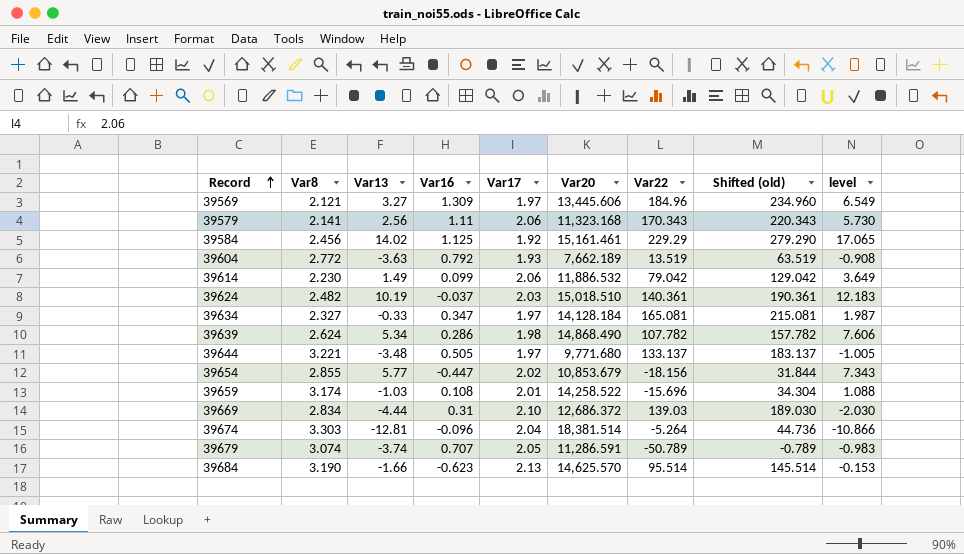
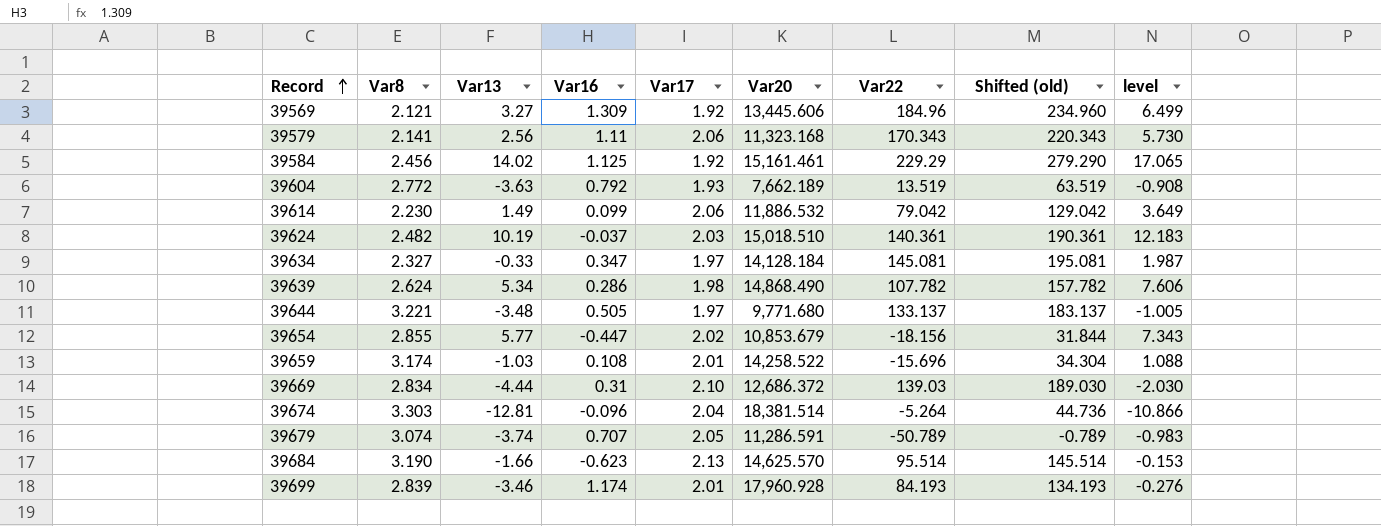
39569 | Var17: 1.97 -> 1.92
39569 | level: 6.549 -> 6.499
39634 | Var22: 165.081 -> 145.081
39634 | Shifted (old): 215.081 -> 195.081
row 39699: none -> 2.839 | -3.46 | 1.174 | 2.01 | 17,960.928 | 84.193 | 134.193 | -0.276

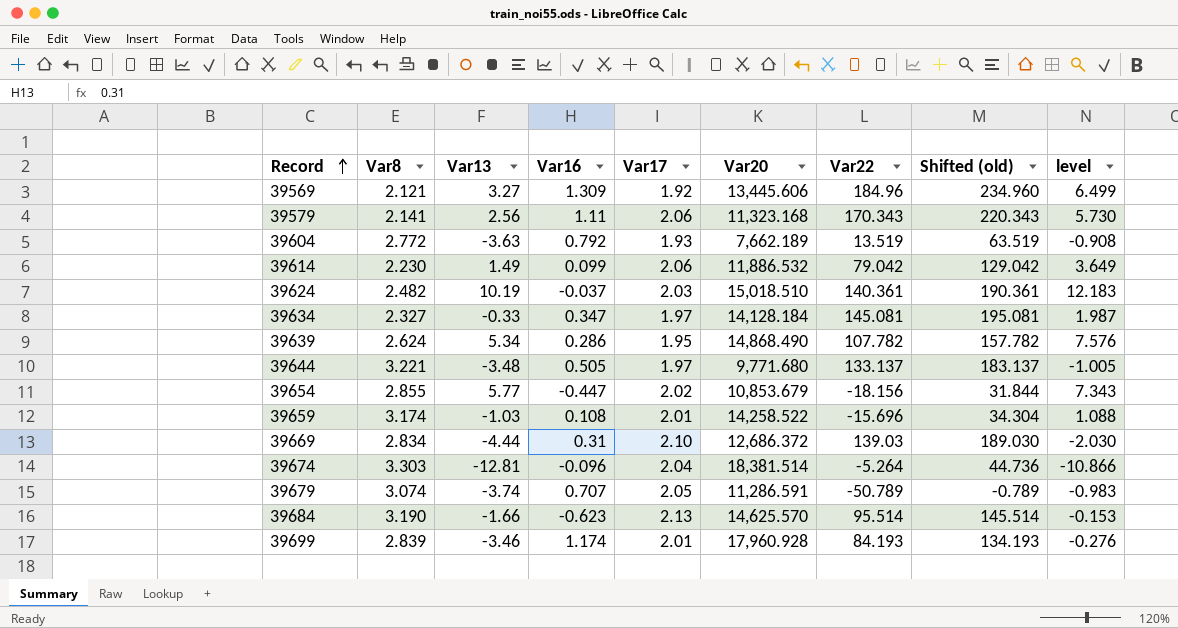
row 39584: 2.456 | 14.02 | 1.125 | 1.92 | 15,161.461 | 229.29 | 279.290 | 17.065 -> none
39639 | Var17: 1.98 -> 1.95
39639 | level: 7.606 -> 7.576

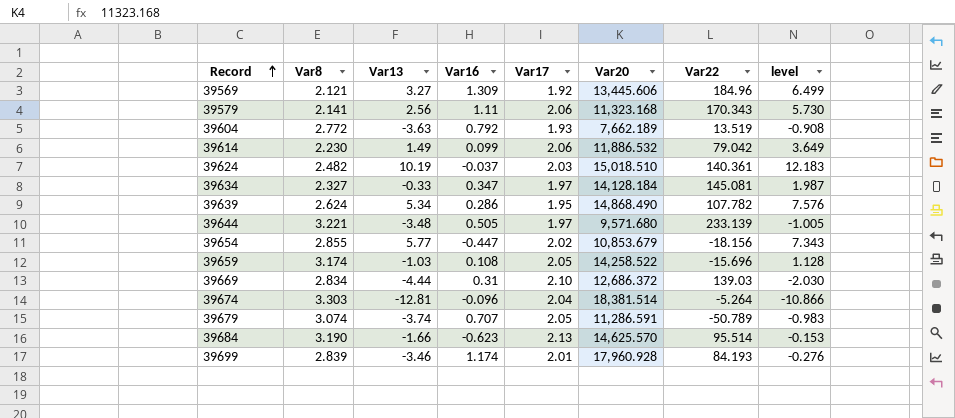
column Shifted (old) | formula: [Var22] + 50 -> none
39644 | Var20: 9,771.680 -> 9,571.680
39644 | Var22: 133.137 -> 233.139
39659 | Var17: 2.01 -> 2.05
39659 | level: 1.088 -> 1.128

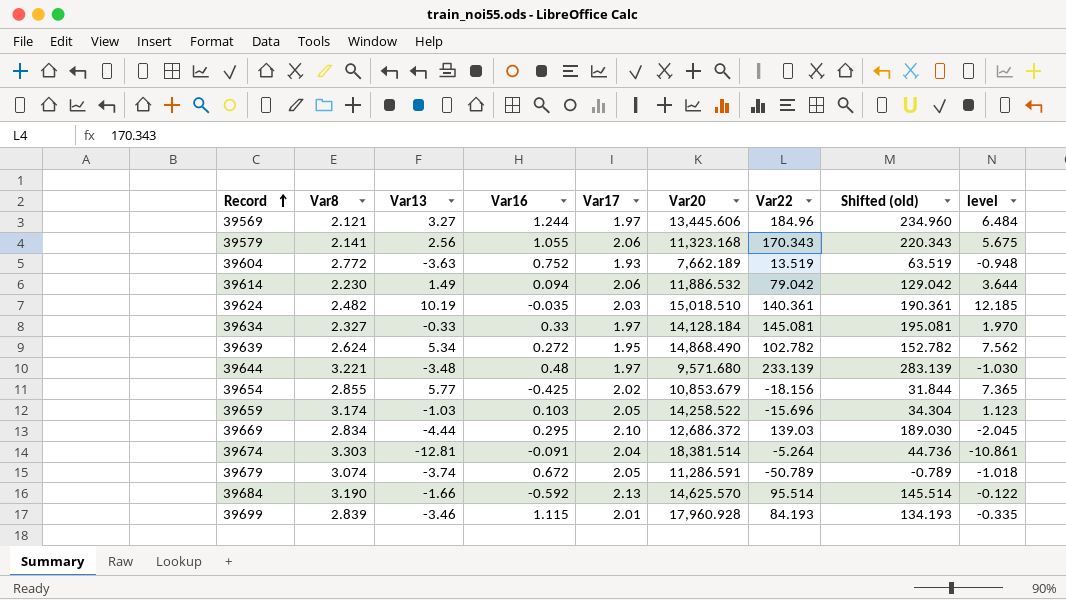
column Shifted (old) | formula: none -> [Var22] + 50
39569 | Var16: 1.309 -> 1.244
39569 | Var17: 1.92 -> 1.97
39569 | level: 6.499 -> 6.484
39579 | Var16: 1.11 -> 1.055
39579 | level: 5.730 -> 5.675
39604 | Var16: 0.792 -> 0.752
39604 | level: -0.908 -> -0.948
39614 | Var16: 0.099 -> 0.094
39614 | level: 3.649 -> 3.644
39624 | Var16: -0.037 -> -0.035
39624 | level: 12.183 -> 12.185
39634 | Var16: 0.347 -> 0.33
39634 | level: 1.987 -> 1.970
39639 | Var16: 0.286 -> 0.272
39639 | Var22: 107.782 -> 102.782
39639 | level: 7.576 -> 7.562
39644 | Var16: 0.505 -> 0.48
39644 | level: -1.005 -> -1.030
39654 | Var16: -0.447 -> -0.425
39654 | level: 7.343 -> 7.365
39659 | Var16: 0.108 -> 0.103
39659 | level: 1.128 -> 1.123
39669 | Var16: 0.31 -> 0.295
39669 | level: -2.030 -> -2.045
39674 | Var16: -0.096 -> -0.091
39674 | level: -10.866 -> -10.861
39679 | Var16: 0.707 -> 0.672
39679 | level: -0.983 -> -1.018
39684 | Var16: -0.623 -> -0.592
39684 | level: -0.153 -> -0.122
39699 | Var16: 1.174 -> 1.115
39699 | level: -0.276 -> -0.335

